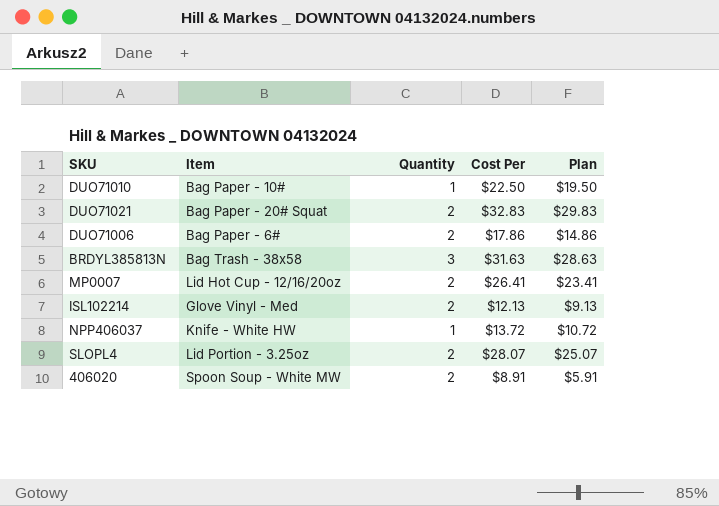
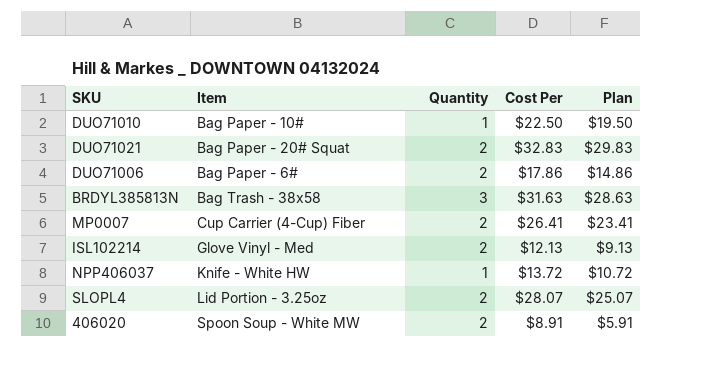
MP0007 | Item: Lid Hot Cup - 12/16/20oz -> Cup Carrier (4-Cup) Fiber

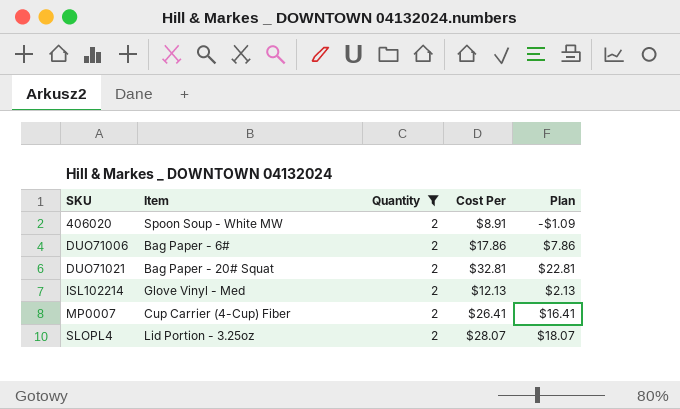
filter: none -> Quantity = 2
row order: none -> SKU ascending
column Plan | formula: [Cost Per] - 3 -> [Cost Per] - 10
DUO71021 | Cost Per: $32.83 -> $32.81

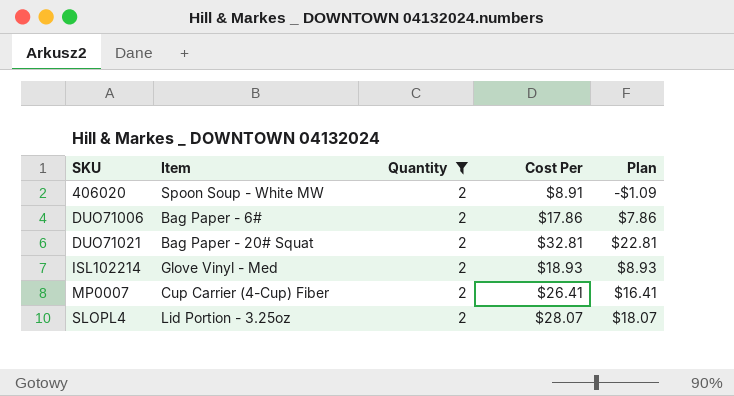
ISL102214 | Cost Per: $12.13 -> $18.93
ISL102214 | Plan: $2.13 -> $8.93

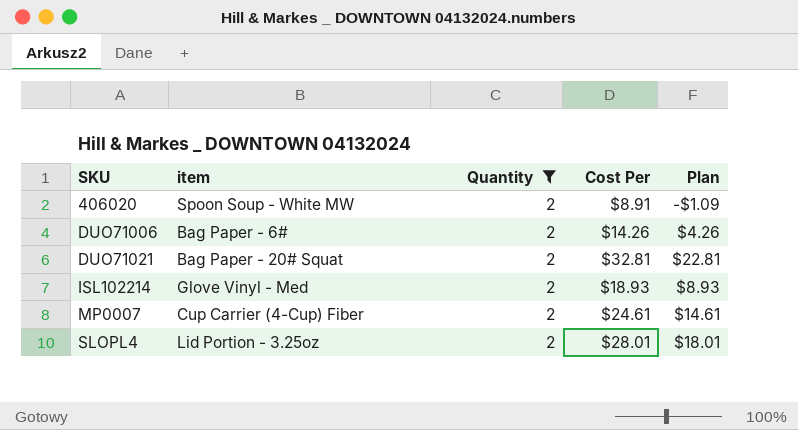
column name: Item -> item
DUO71006 | Cost Per: $17.86 -> $14.26
DUO71006 | Plan: $7.86 -> $4.26
MP0007 | Cost Per: $26.41 -> $24.61
MP0007 | Plan: $16.41 -> $14.61
SLOPL4 | Cost Per: $28.07 -> $28.01
SLOPL4 | Plan: $18.07 -> $18.01

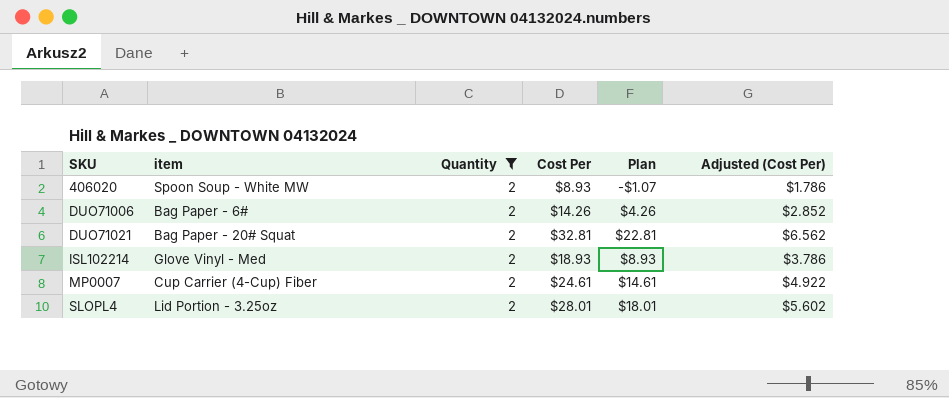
column Adjusted (Cost Per) | formula: none -> [Cost Per] * 0.2
406020 | Cost Per: $8.91 -> $8.93
406020 | Plan: -$1.09 -> -$1.07

